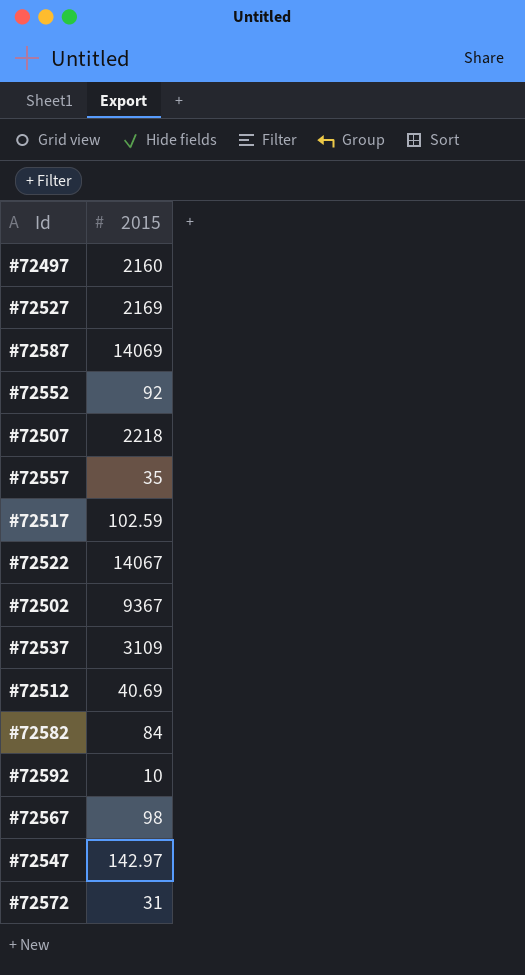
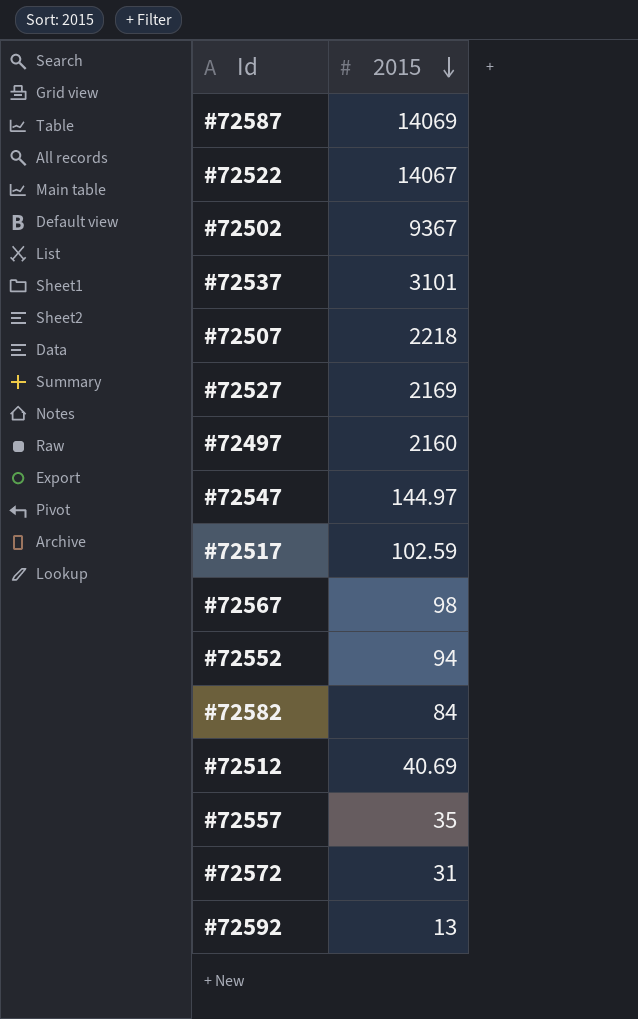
row order: none -> 2015 descending
#72537 | 2015: 3109 -> 3101
#72547 | 2015: 142.97 -> 144.97
#72552 | 2015: 92 -> 94
#72592 | 2015: 10 -> 13

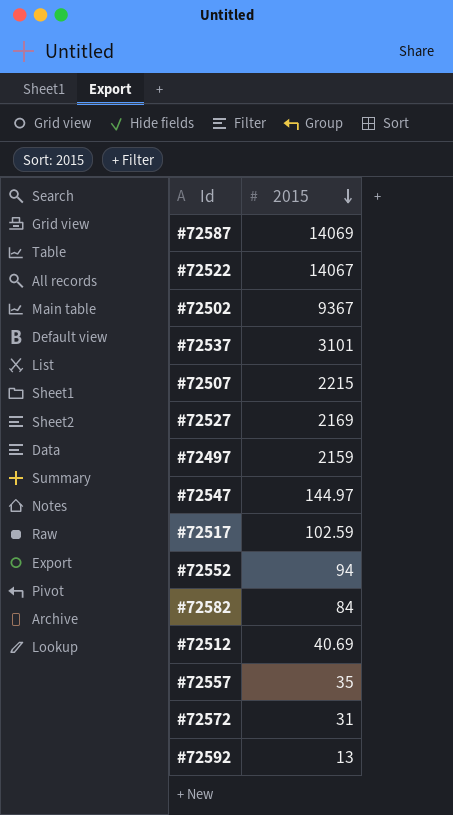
row #72567: 98 -> none
#72507 | 2015: 2218 -> 2215
#72497 | 2015: 2160 -> 2159

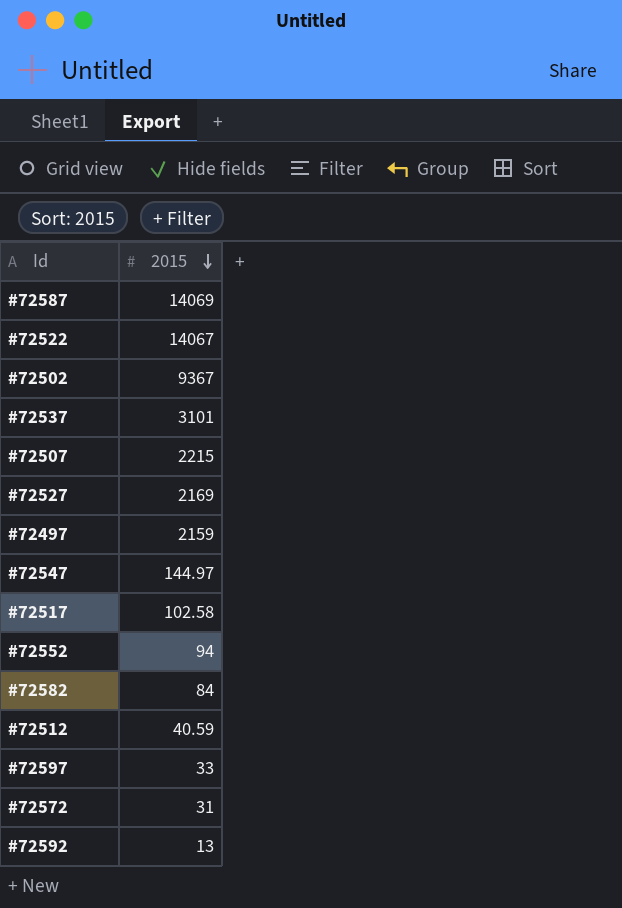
row #72557: 35 -> none
#72517 | 2015: 102.59 -> 102.58
#72512 | 2015: 40.69 -> 40.59
row #72597: none -> 33

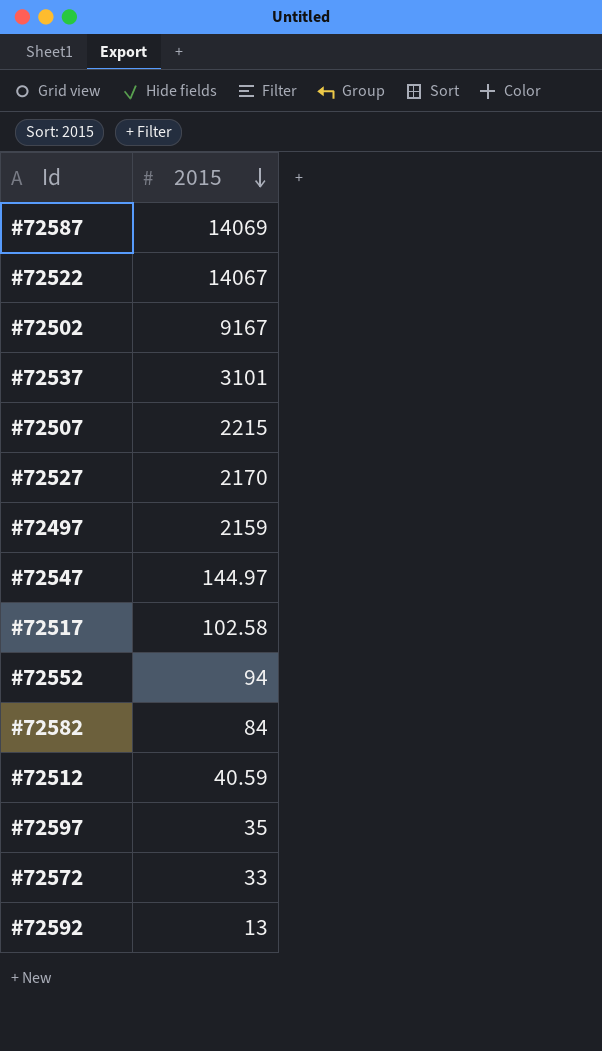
#72502 | 2015: 9367 -> 9167
#72527 | 2015: 2169 -> 2170
#72597 | 2015: 33 -> 35
#72572 | 2015: 31 -> 33

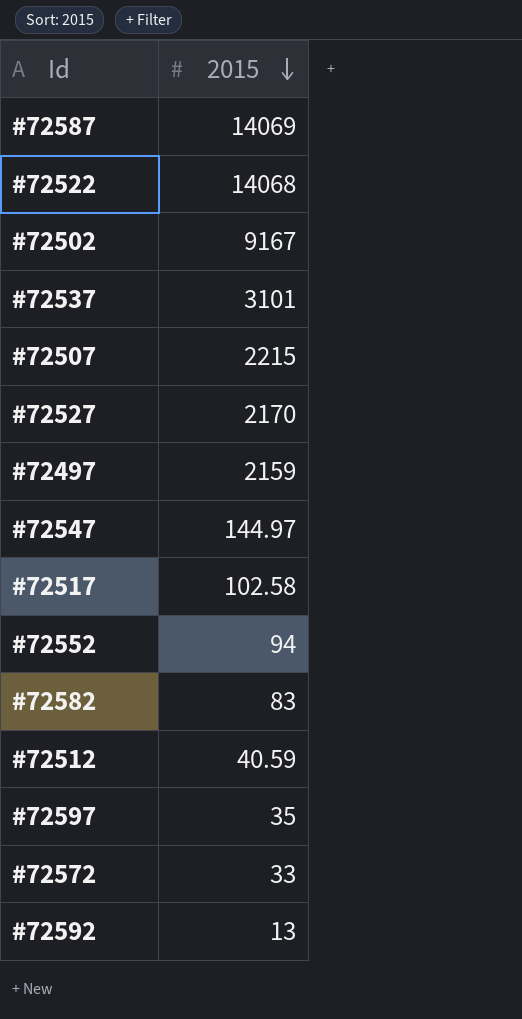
#72522 | 2015: 14067 -> 14068
#72582 | 2015: 84 -> 83

